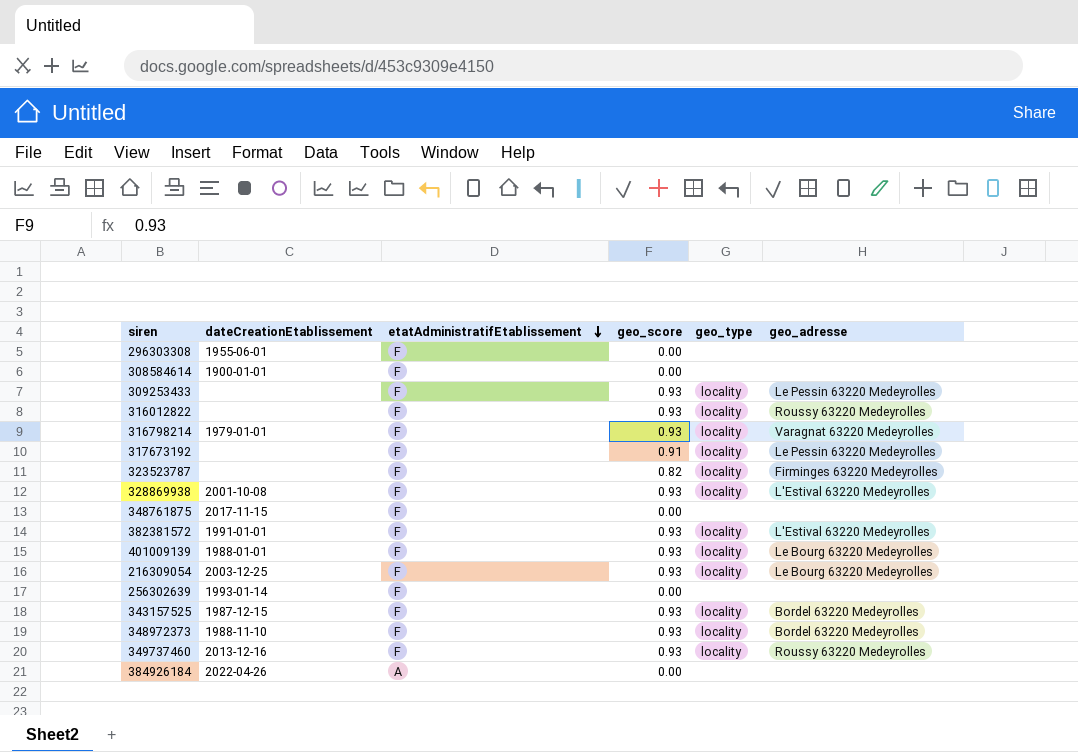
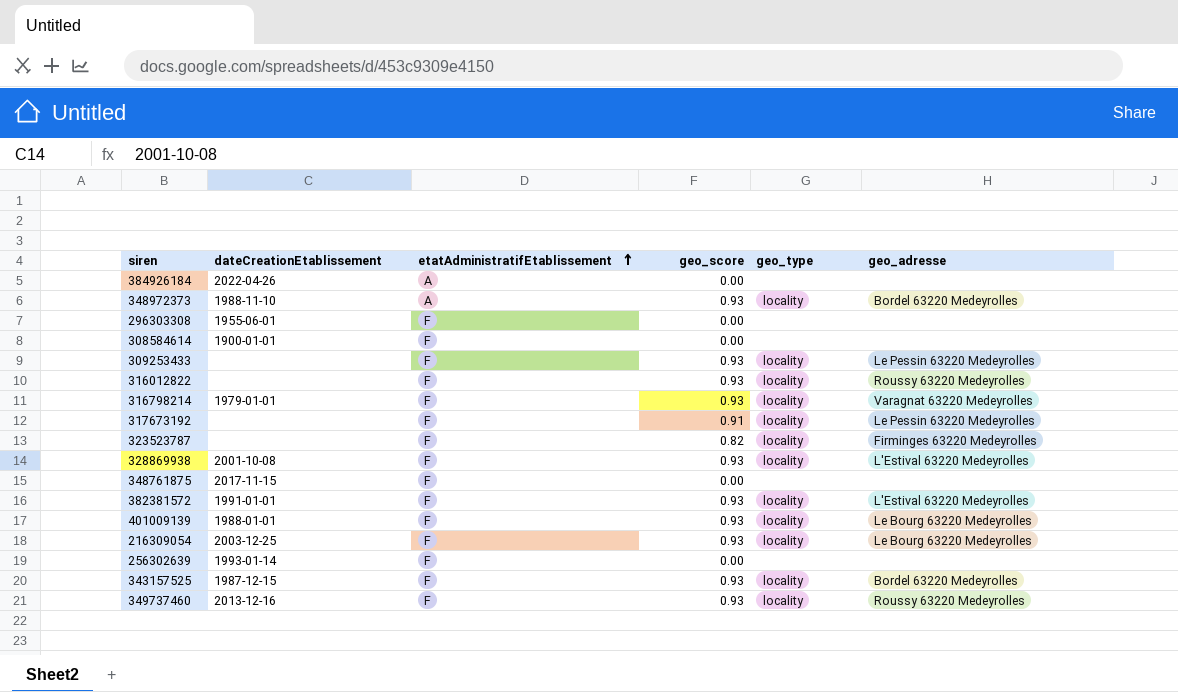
row order: etatAdministratifEtablissement descending -> etatAdministratifEtablissement ascending
348972373 | etatAdministratifEtablissement: F -> A

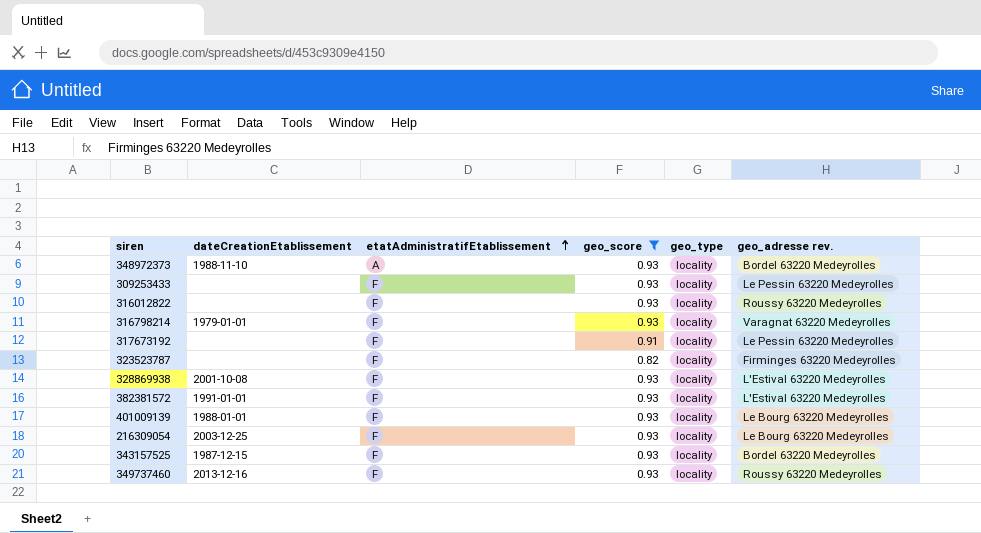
filter: none -> geo_score != 0.00
column name: geo_adresse -> geo_adresse rev.

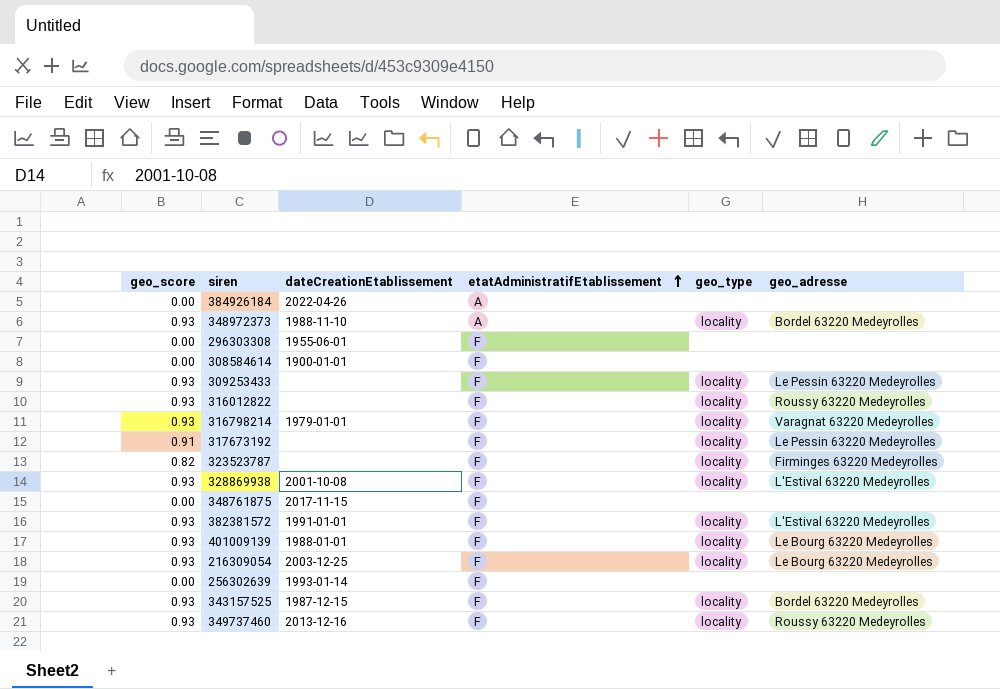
filter: geo_score != 0.00 -> none
column geo_score | position: 4 -> 1
column name: geo_adresse rev. -> geo_adresse

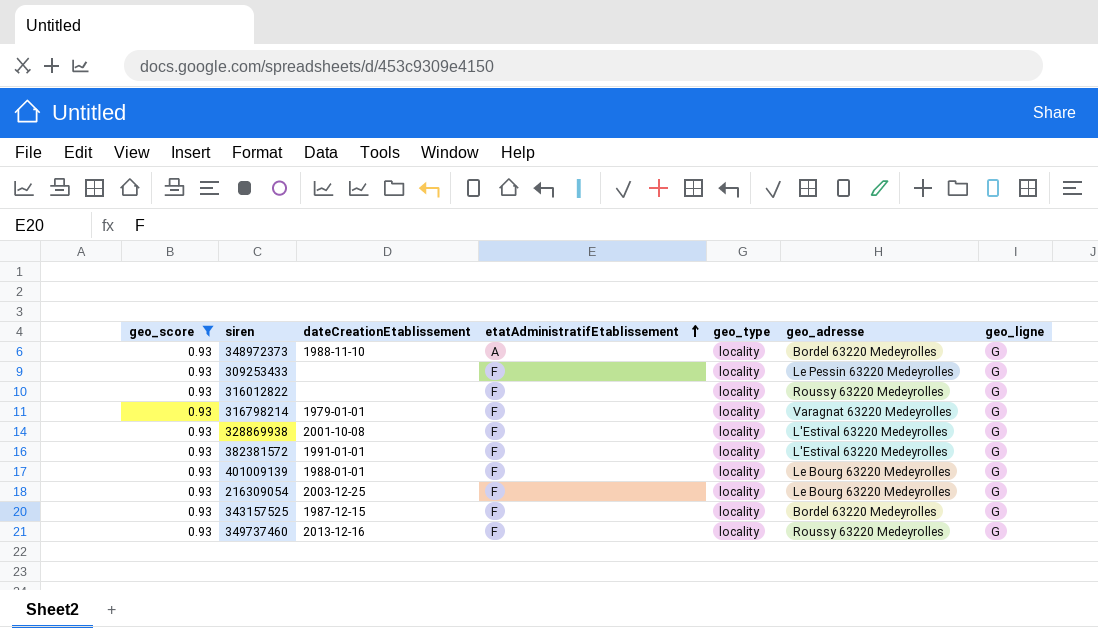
filter: none -> geo_score = 0.93
column geo_ligne | position: none -> 7

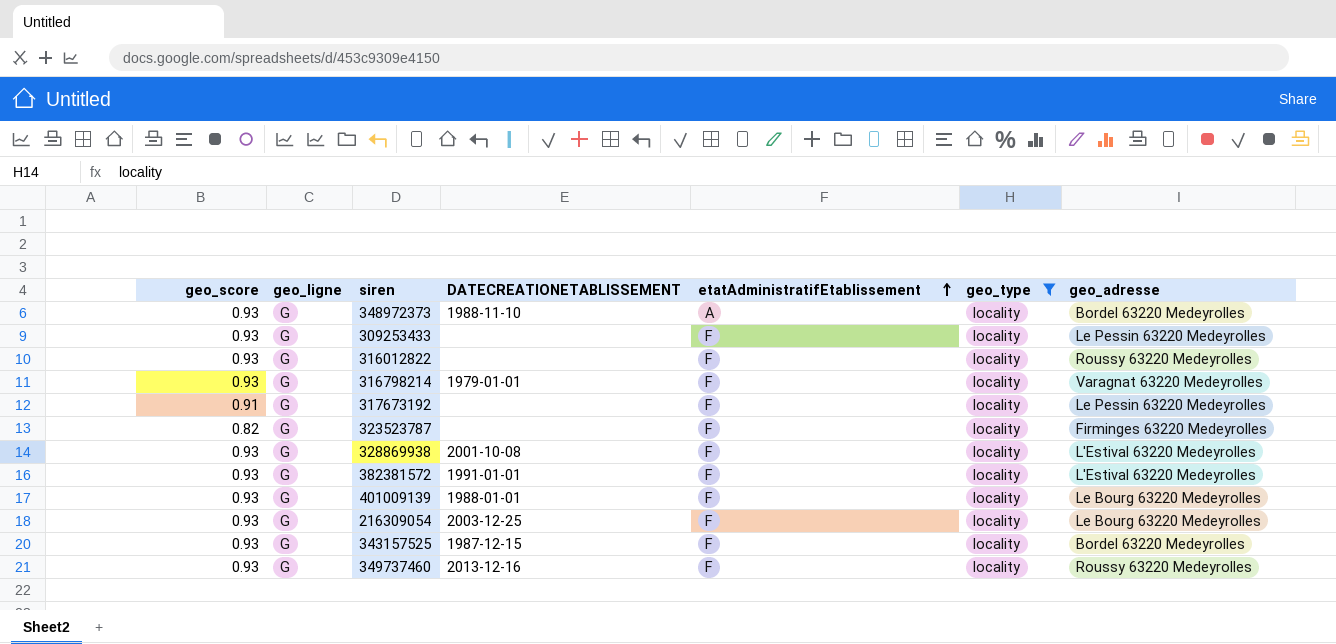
filter: geo_score = 0.93 -> geo_type = locality
column geo_ligne | position: 7 -> 2
column name: dateCreationEtablissement -> DATECREATIONETABLISSEMENT

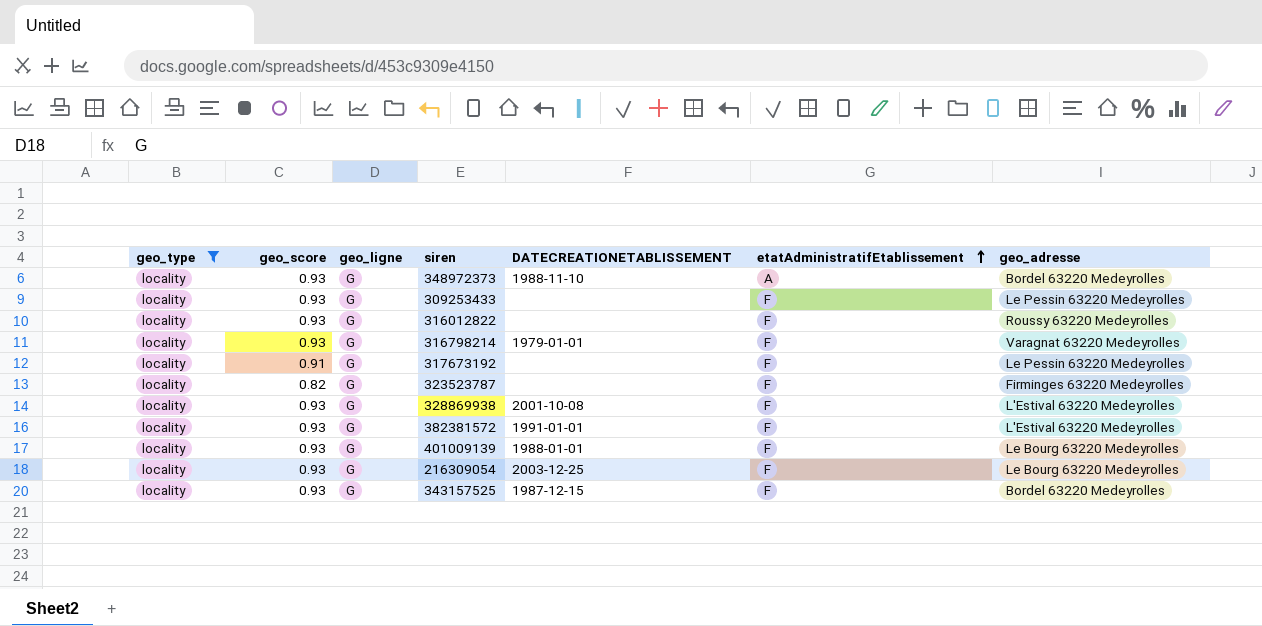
column geo_type | position: 6 -> 1
row 349737460: 0.93 | G | 2013-12-16 | F | locality | Roussy 63220 Medeyrolles -> none

